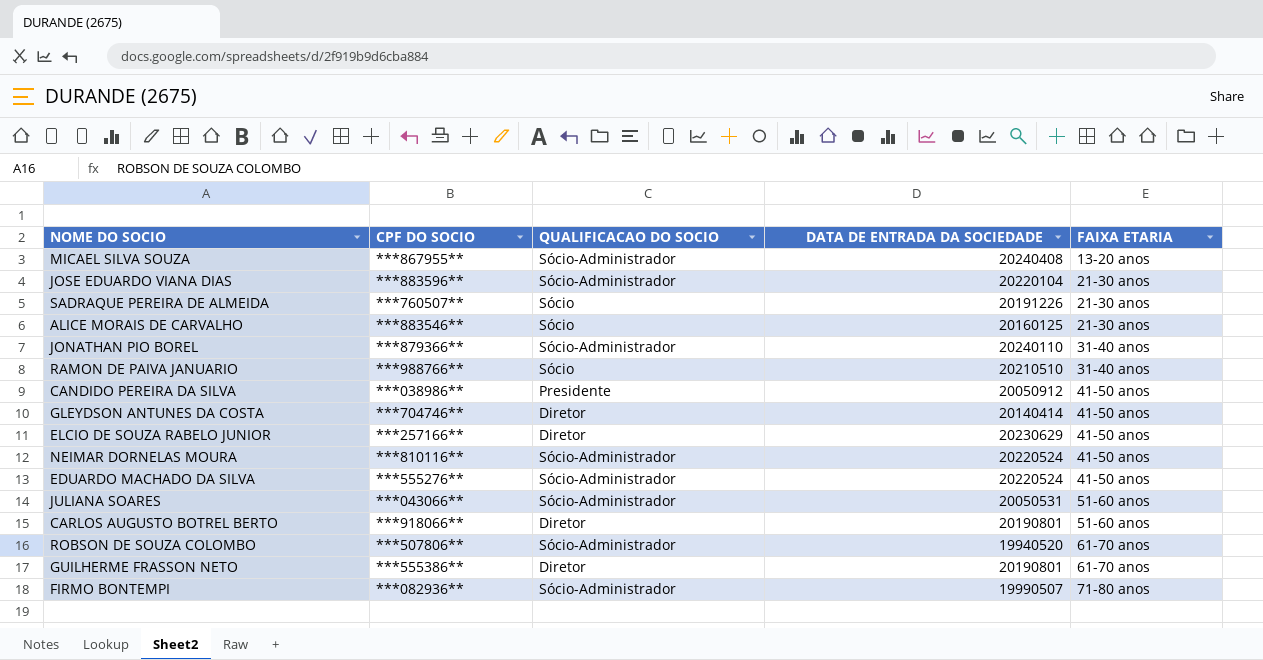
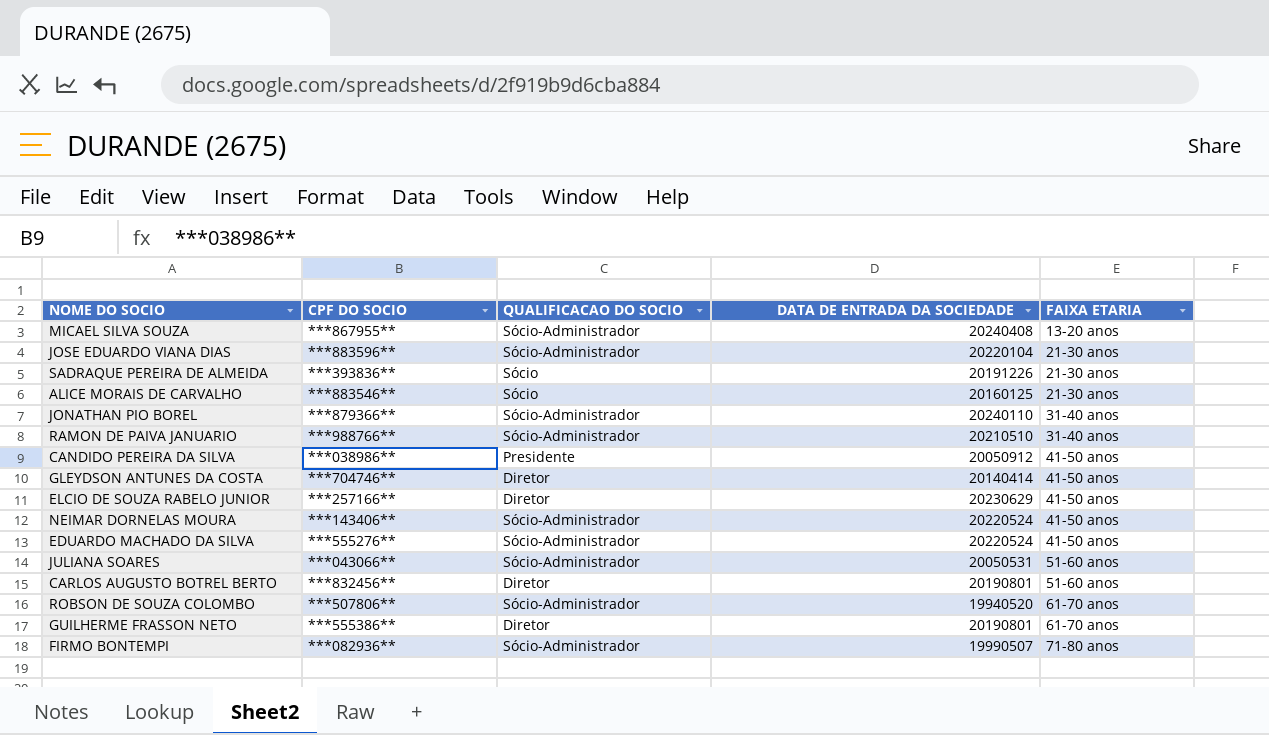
SADRAQUE PEREIRA DE ALMEIDA | CPF DO SOCIO: ***760507** -> ***393836**
RAMON DE PAIVA JANUARIO | QUALIFICACAO DO SOCIO: Sócio -> Sócio-Administrador
NEIMAR DORNELAS MOURA | CPF DO SOCIO: ***810116** -> ***143406**
CARLOS AUGUSTO BOTREL BERTO | CPF DO SOCIO: ***918066** -> ***832456**

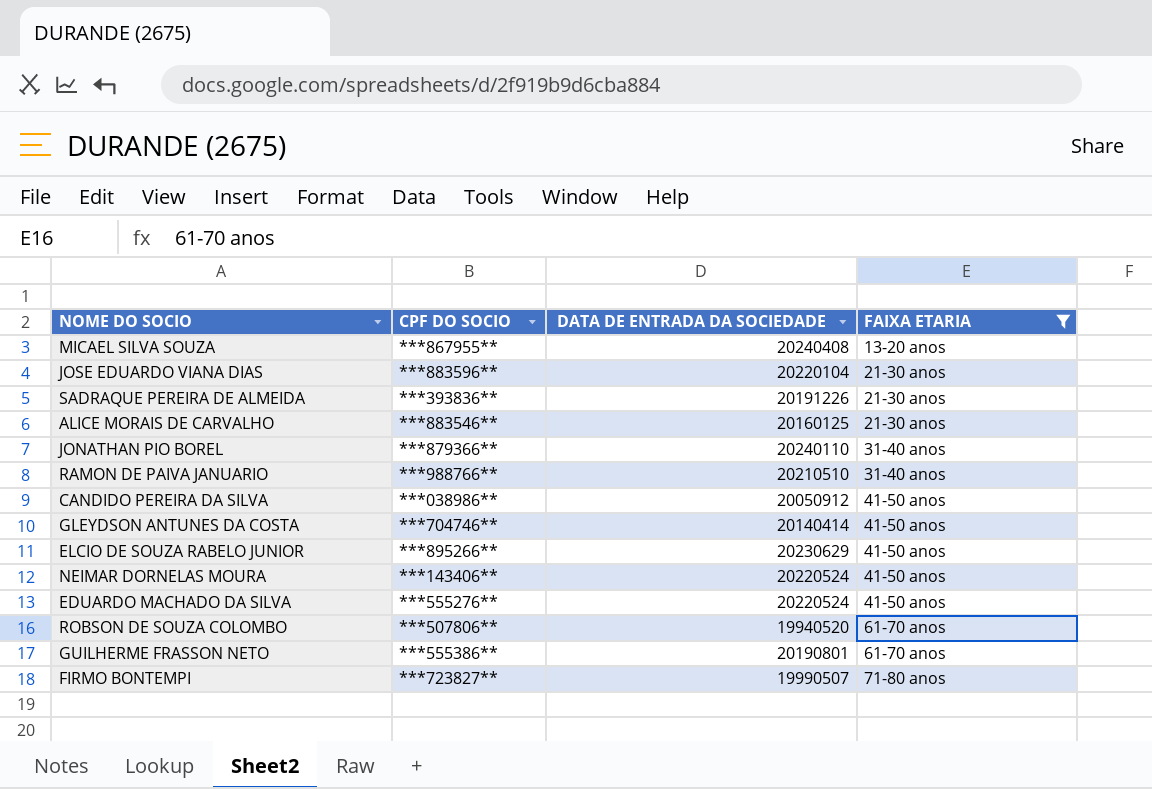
filter: none -> FAIXA ETARIA != 51-60 anos
column QUALIFICACAO DO SOCIO | position: 3 -> none
ELCIO DE SOUZA RABELO JUNIOR | CPF DO SOCIO: ***257166** -> ***895266**
FIRMO BONTEMPI | CPF DO SOCIO: ***082936** -> ***723827**

